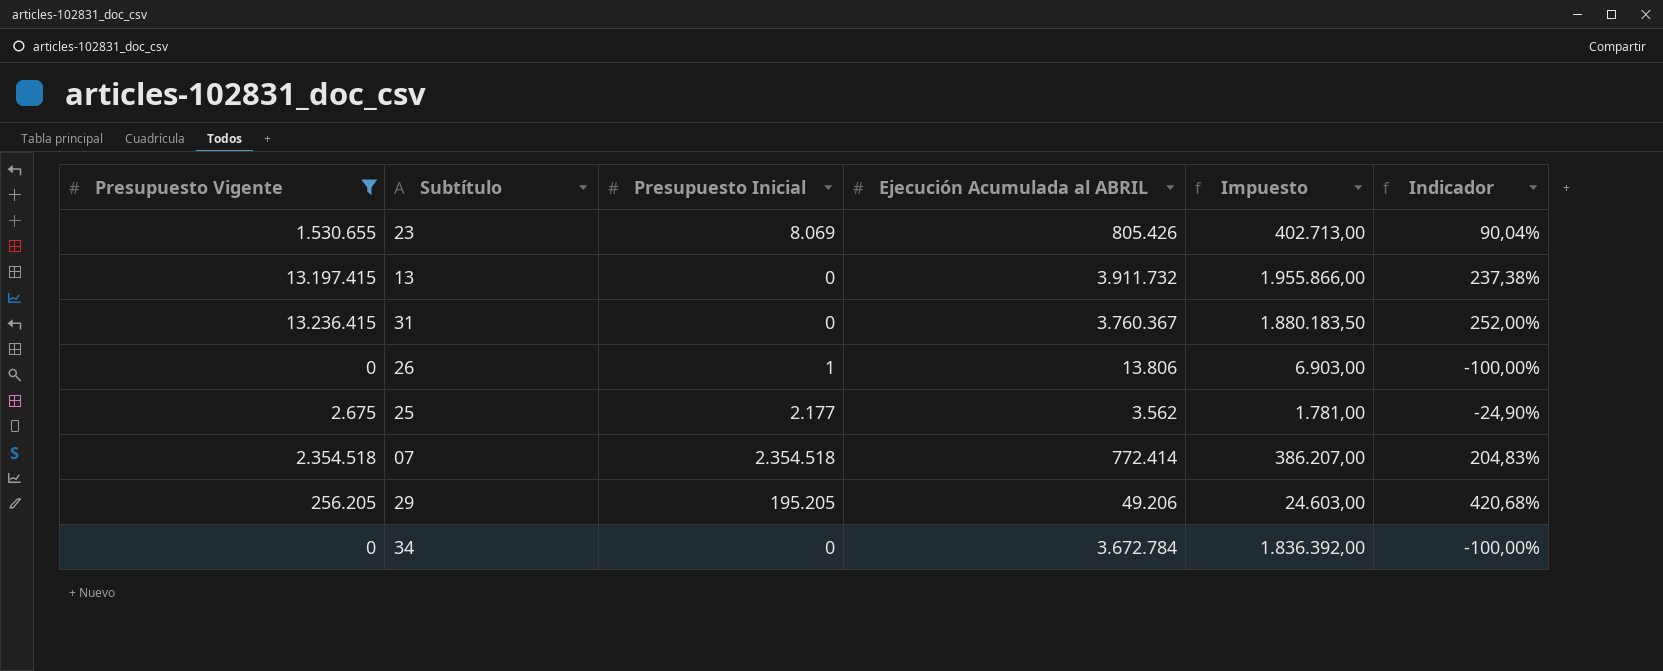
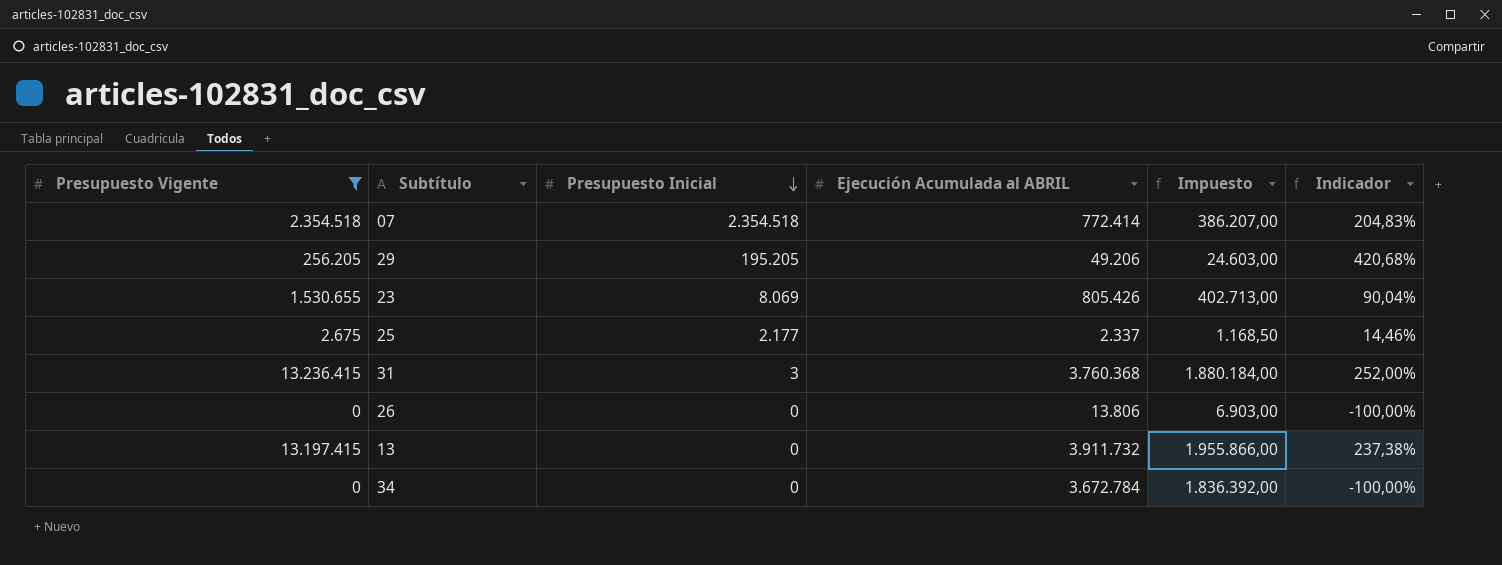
row order: none -> Presupuesto Inicial descending
25 | Ejecución Acumulada al ABRIL: 3.562 -> 2.337
25 | Impuesto: 1.781,00 -> 1.168,50
25 | Indicador: -24,90% -> 14,46%
31 | Presupuesto Inicial: 0 -> 3
31 | Ejecución Acumulada al ABRIL: 3.760.367 -> 3.760.368
31 | Impuesto: 1.880.183,50 -> 1.880.184,00
26 | Presupuesto Inicial: 1 -> 0

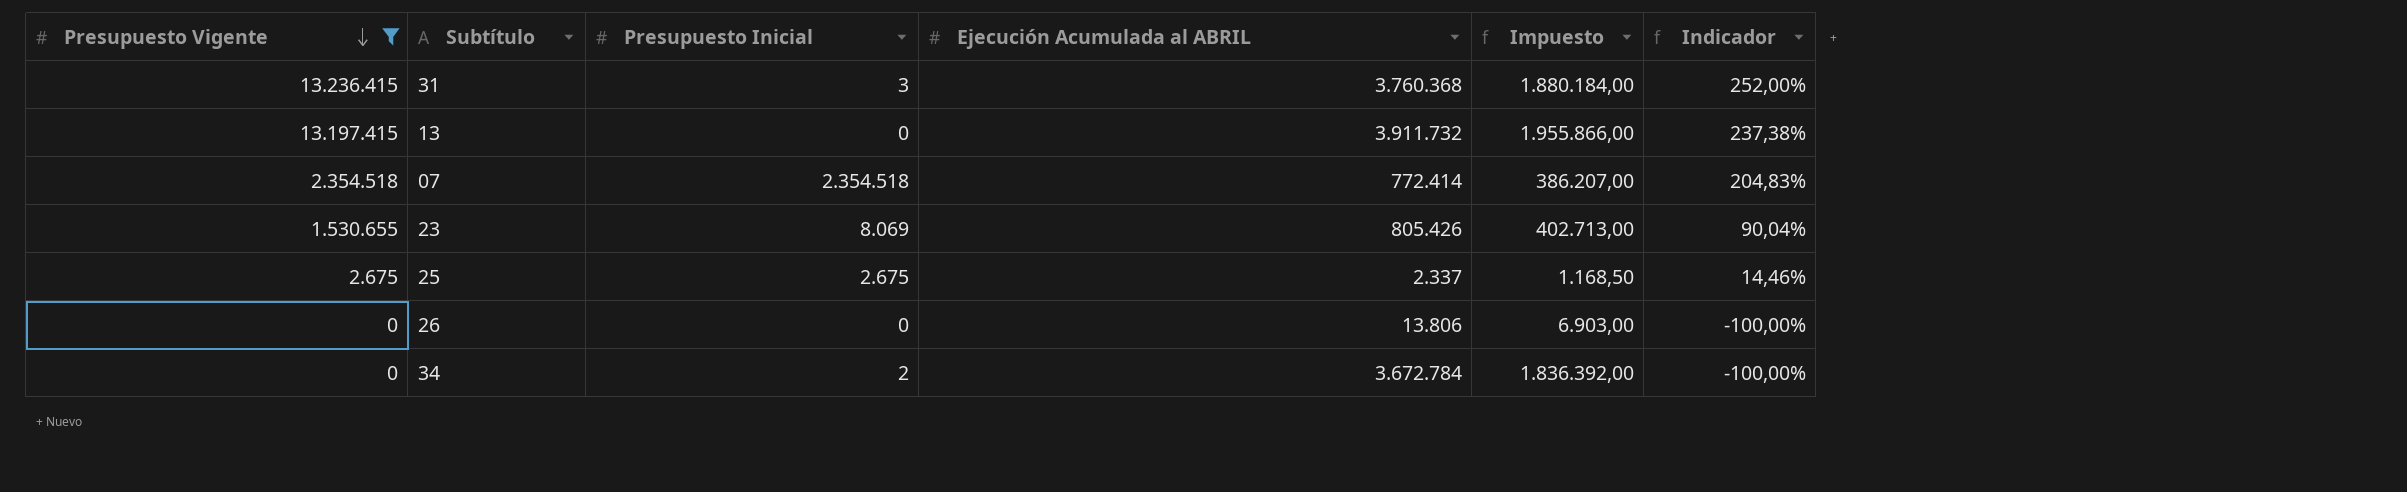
row order: Presupuesto Inicial descending -> Presupuesto Vigente descending
row 29: 256.205 | 195.205 | 49.206 | 24.603,00 | 420,68% -> none
25 | Presupuesto Inicial: 2.177 -> 2.675
34 | Presupuesto Inicial: 0 -> 2

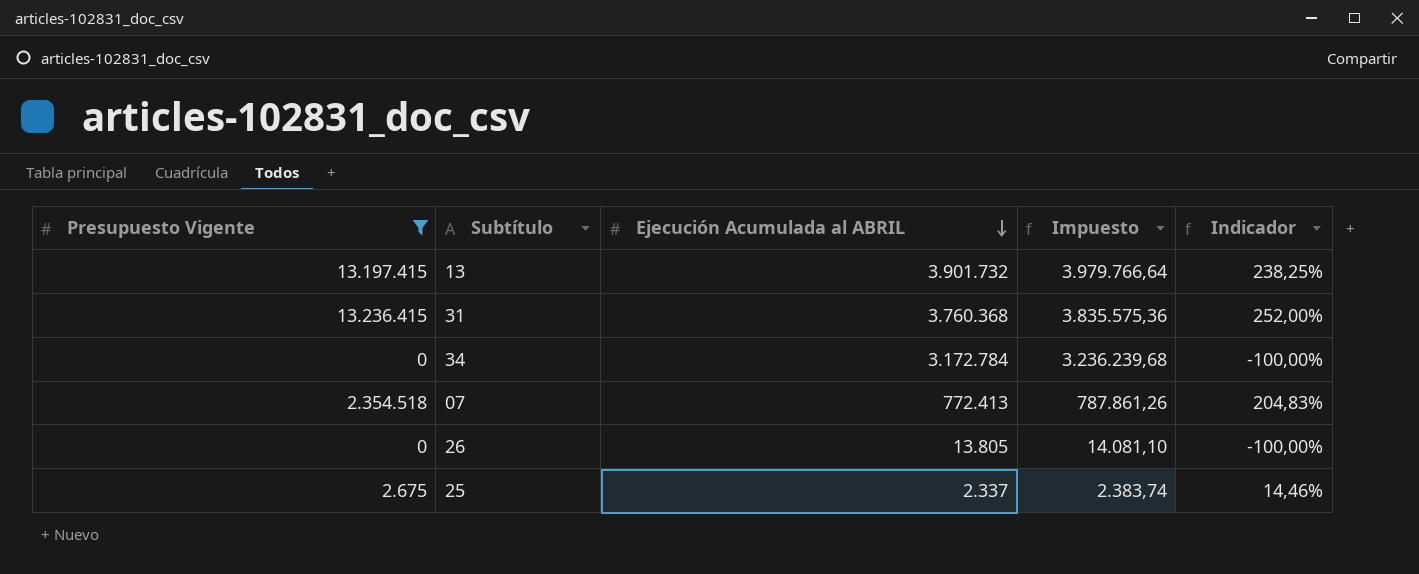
row order: Presupuesto Vigente descending -> Ejecución Acumulada al ABRIL descending
column Presupuesto Inicial | position: 3 -> none
column Impuesto | formula: [Ejecución Acumulada al ABRIL] * 0,5 -> [Ejecución Acumulada al ABRIL] * 1,02
row 23: 1.530.655 | 8.069 | 805.426 | 402.713,00 | 90,04% -> none
13 | Ejecución Acumulada al ABRIL: 3.911.732 -> 3.901.732
13 | Indicador: 237,38% -> 238,25%
34 | Ejecución Acumulada al ABRIL: 3.672.784 -> 3.172.784
07 | Ejecución Acumulada al ABRIL: 772.414 -> 772.413
26 | Ejecución Acumulada al ABRIL: 13.806 -> 13.805

